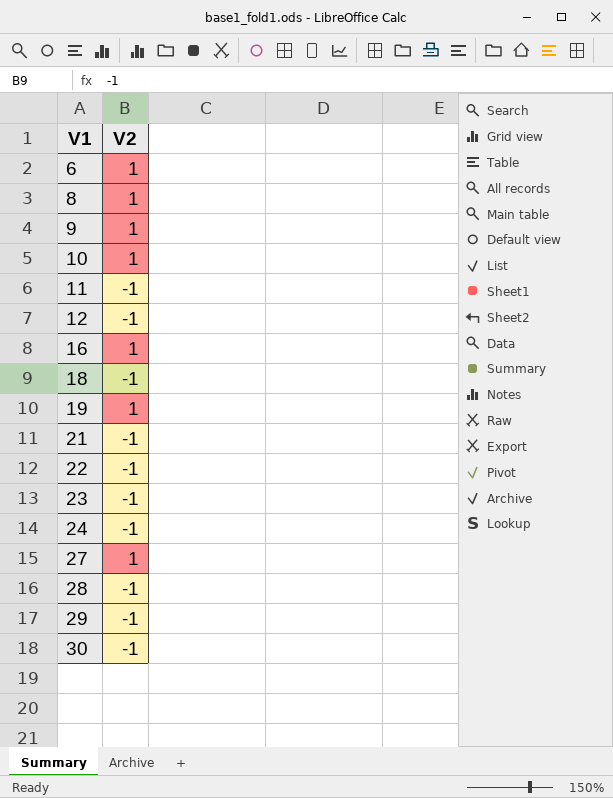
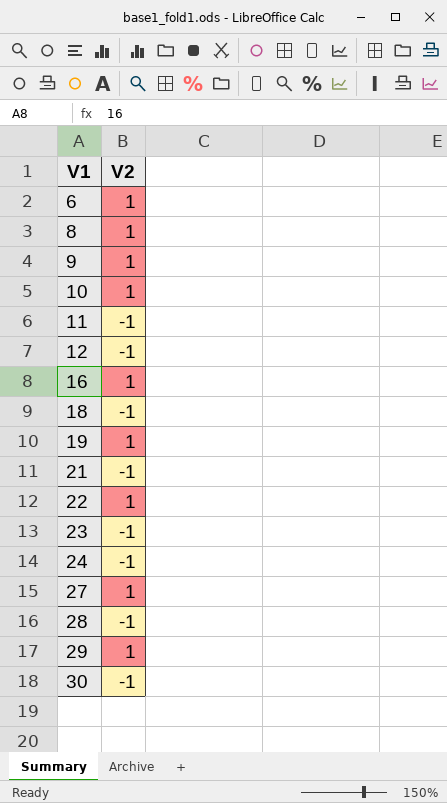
22 | V2: -1 -> 1
29 | V2: -1 -> 1

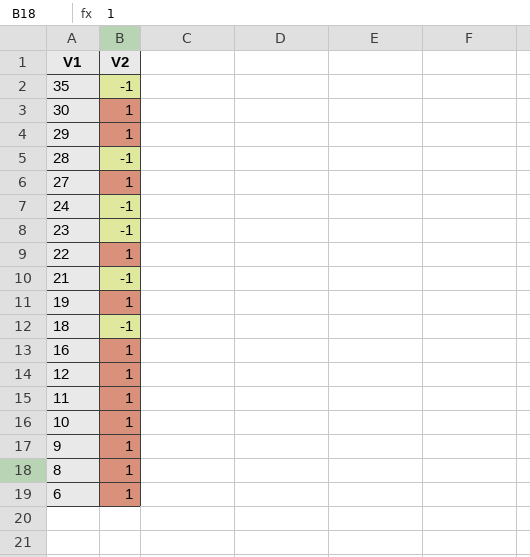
row order: V1 ascending -> V1 descending
row 35: none -> -1
30 | V2: -1 -> 1
12 | V2: -1 -> 1
11 | V2: -1 -> 1

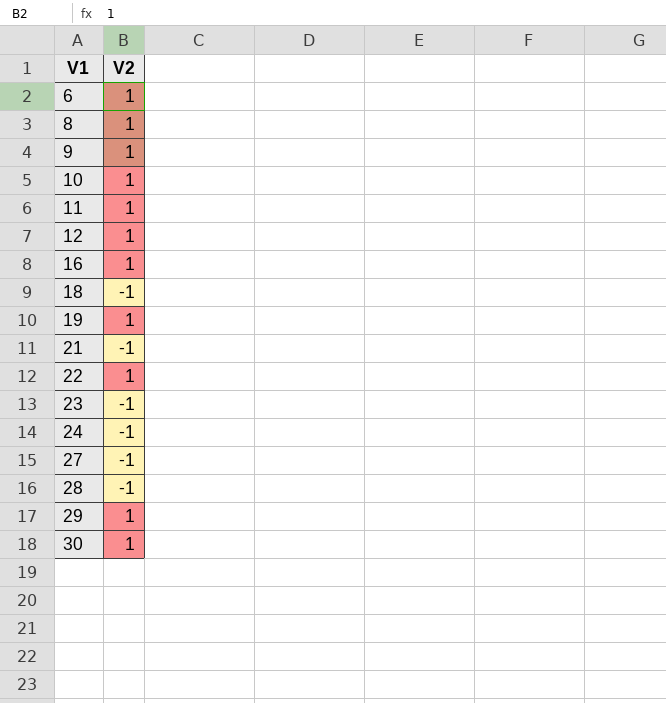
row order: V1 descending -> V1 ascending
row 35: -1 -> none
27 | V2: 1 -> -1

